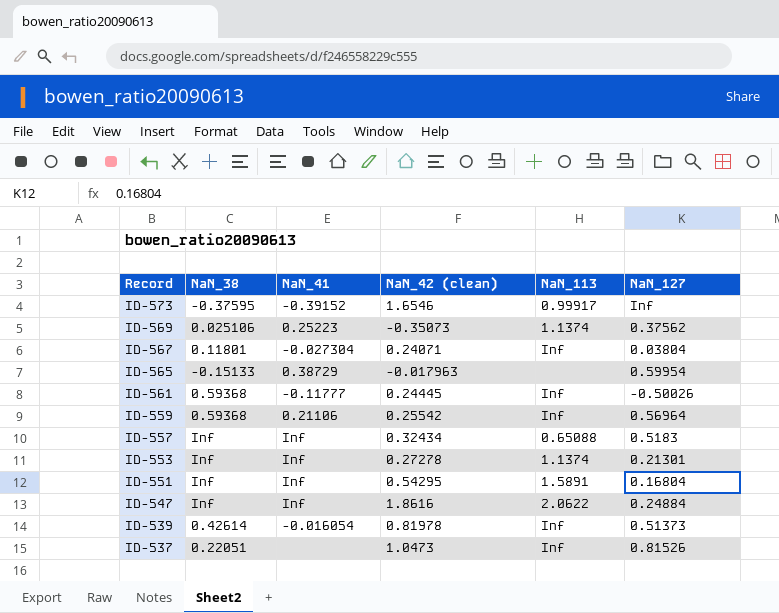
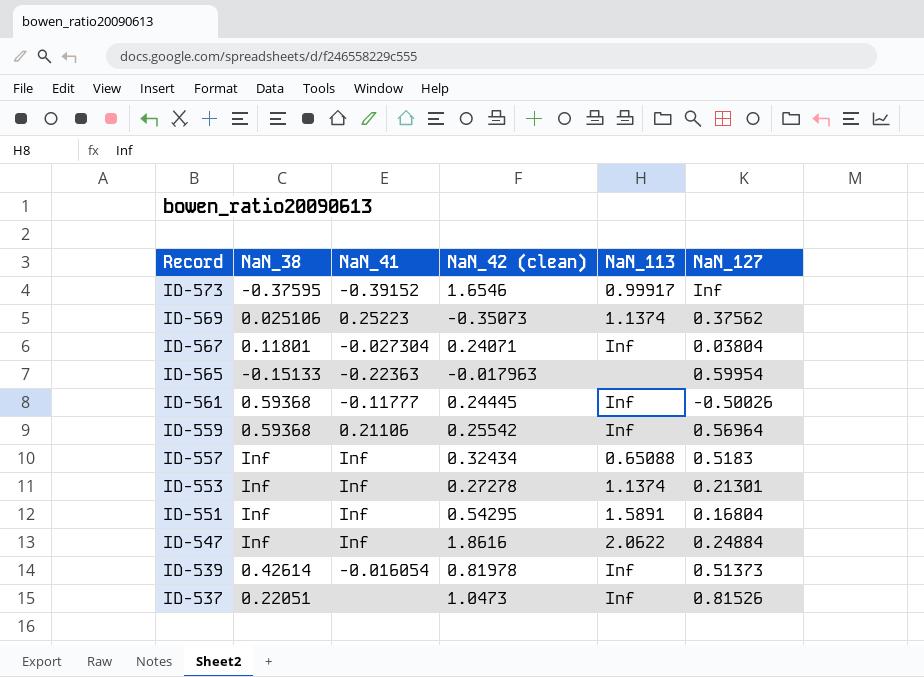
ID-565 | NaN_41: 0.38729 -> -0.22363

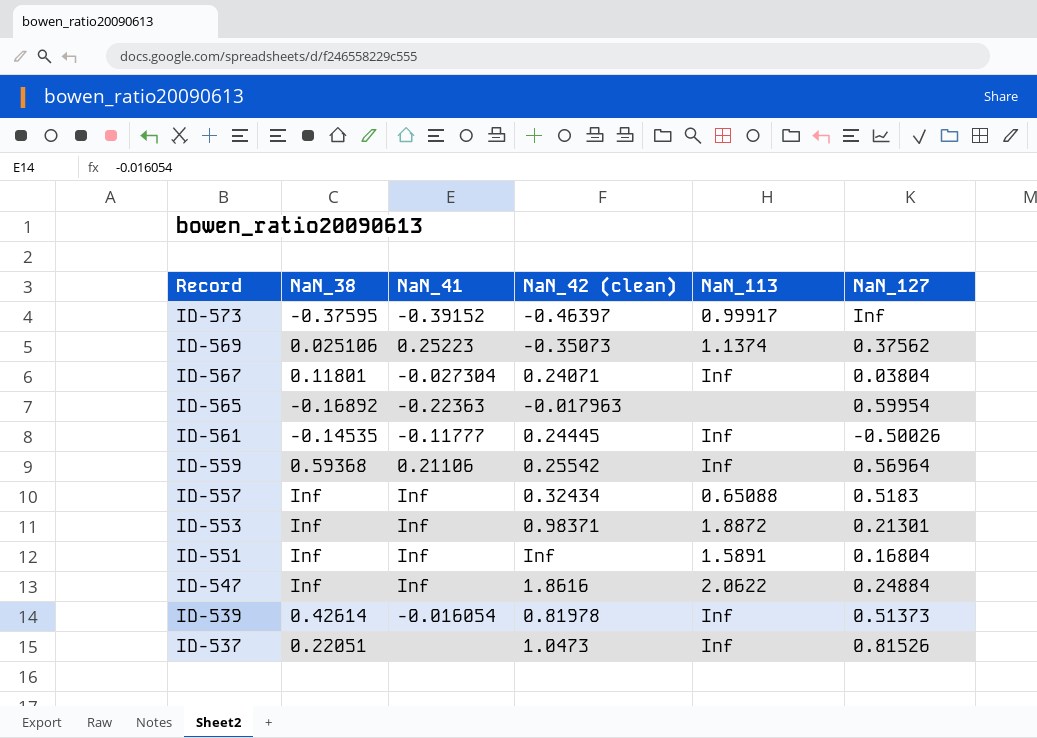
ID-573 | NaN_42 (clean): 1.6546 -> -0.46397
ID-565 | NaN_38: -0.15133 -> -0.16892
ID-561 | NaN_38: 0.59368 -> -0.14535
ID-553 | NaN_42 (clean): 0.27278 -> 0.98371
ID-553 | NaN_113: 1.1374 -> 1.8872
ID-551 | NaN_42 (clean): 0.54295 -> Inf

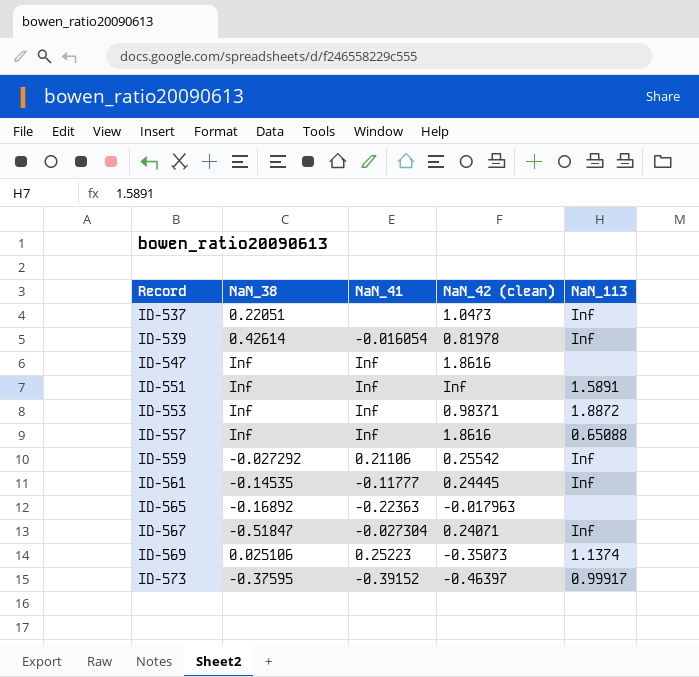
row order: Record descending -> Record ascending
column NaN_127 | position: 6 -> none
ID-547 | NaN_113: 2.0622 -> none
ID-557 | NaN_42 (clean): 0.32434 -> 1.8616
ID-559 | NaN_38: 0.59368 -> -0.027292
ID-567 | NaN_38: 0.11801 -> -0.51847

